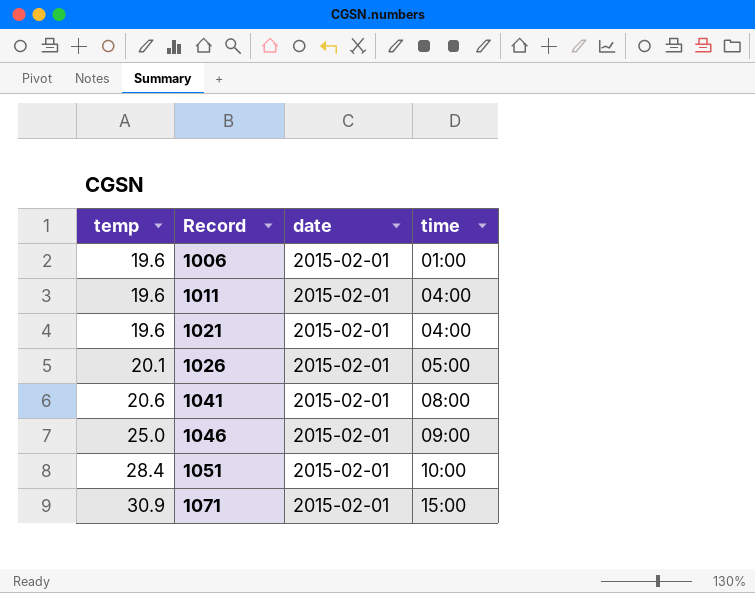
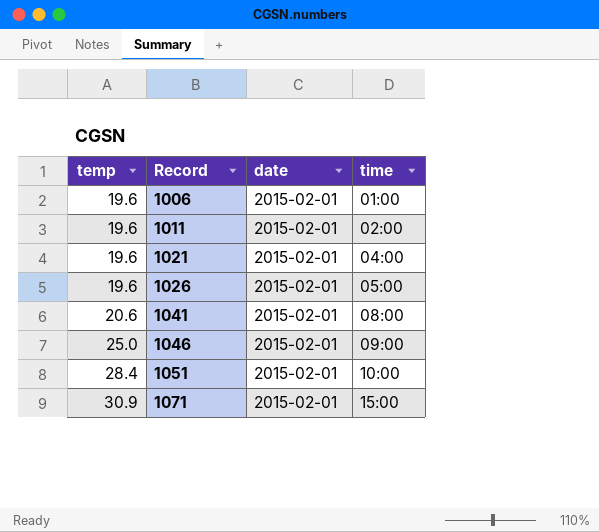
1011 | time: 04:00 -> 02:00
1026 | temp: 20.1 -> 19.6

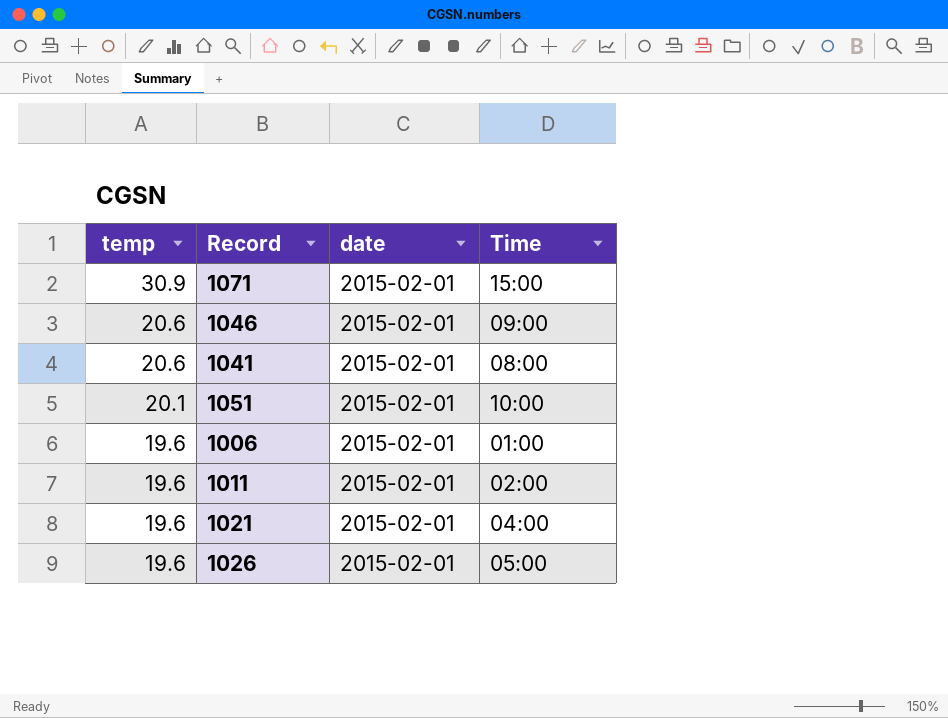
row order: temp ascending -> temp descending
column name: time -> Time
1046 | temp: 25.0 -> 20.6
1051 | temp: 28.4 -> 20.1

